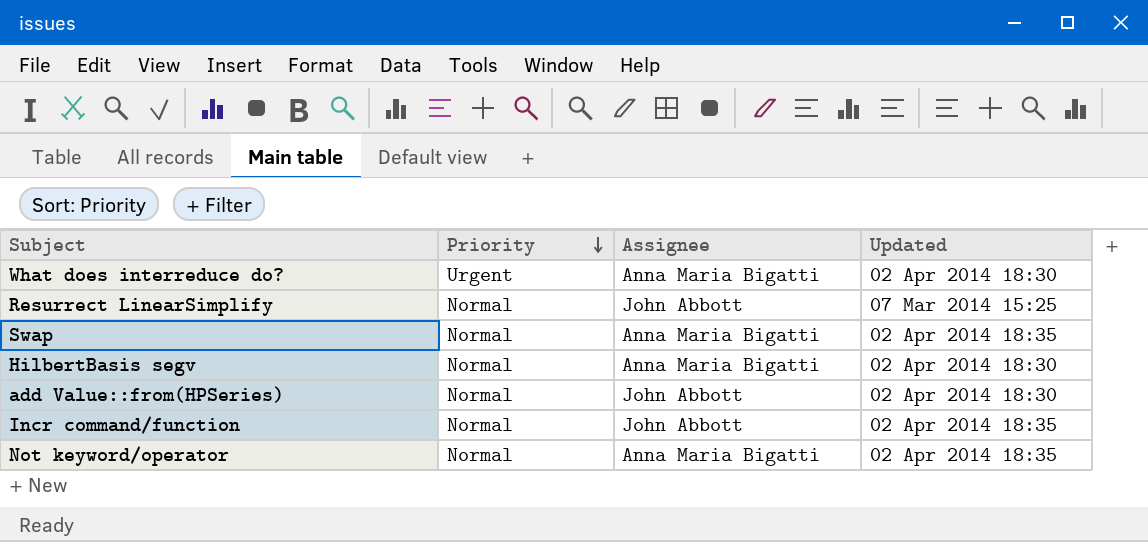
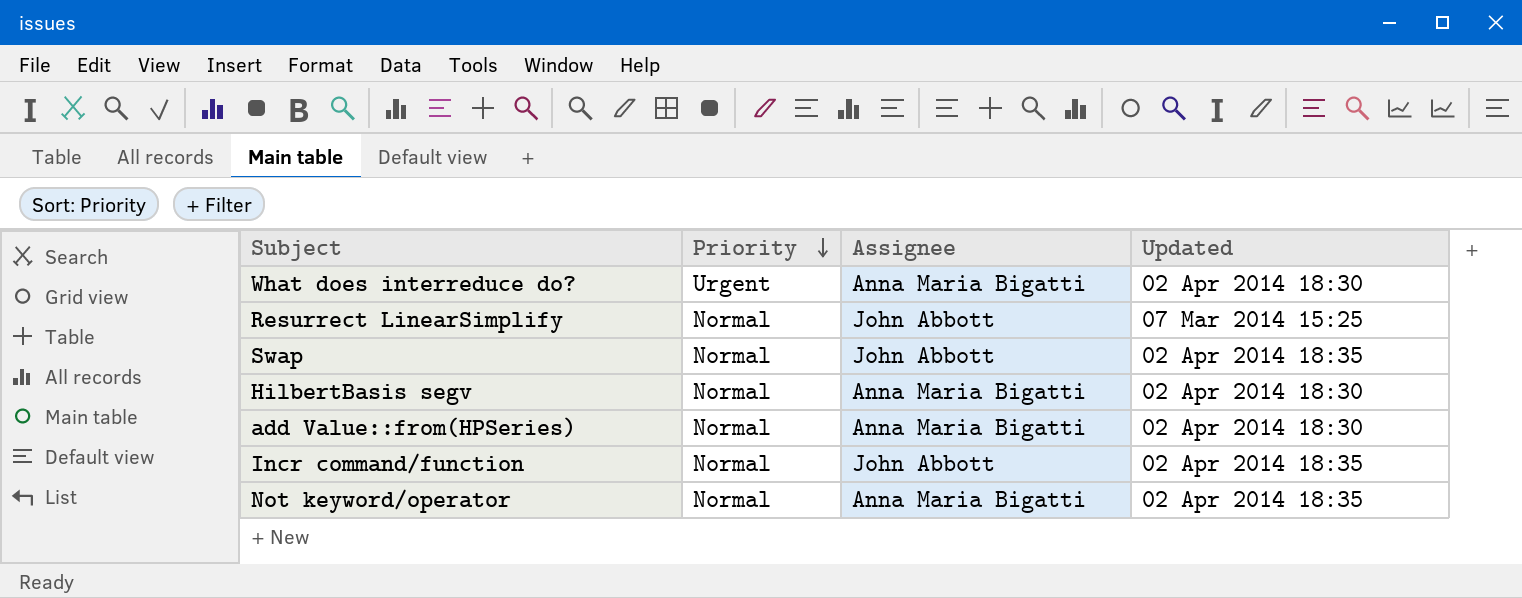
Swap | Assignee: Anna Maria Bigatti -> John Abbott
add Value::from(HPSeries) | Assignee: John Abbott -> Anna Maria Bigatti

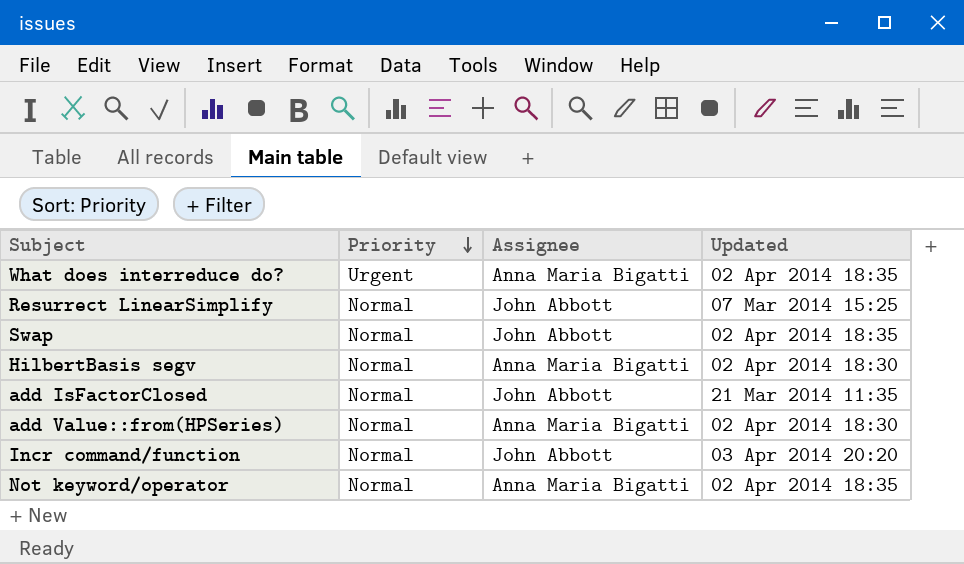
What does interreduce do? | Updated: 02 Apr 2014 18:30 -> 02 Apr 2014 18:35
row add IsFactorClosed: none -> Normal | John Abbott | 21 Mar 2014 11:35
Incr command/function | Updated: 02 Apr 2014 18:35 -> 03 Apr 2014 20:20

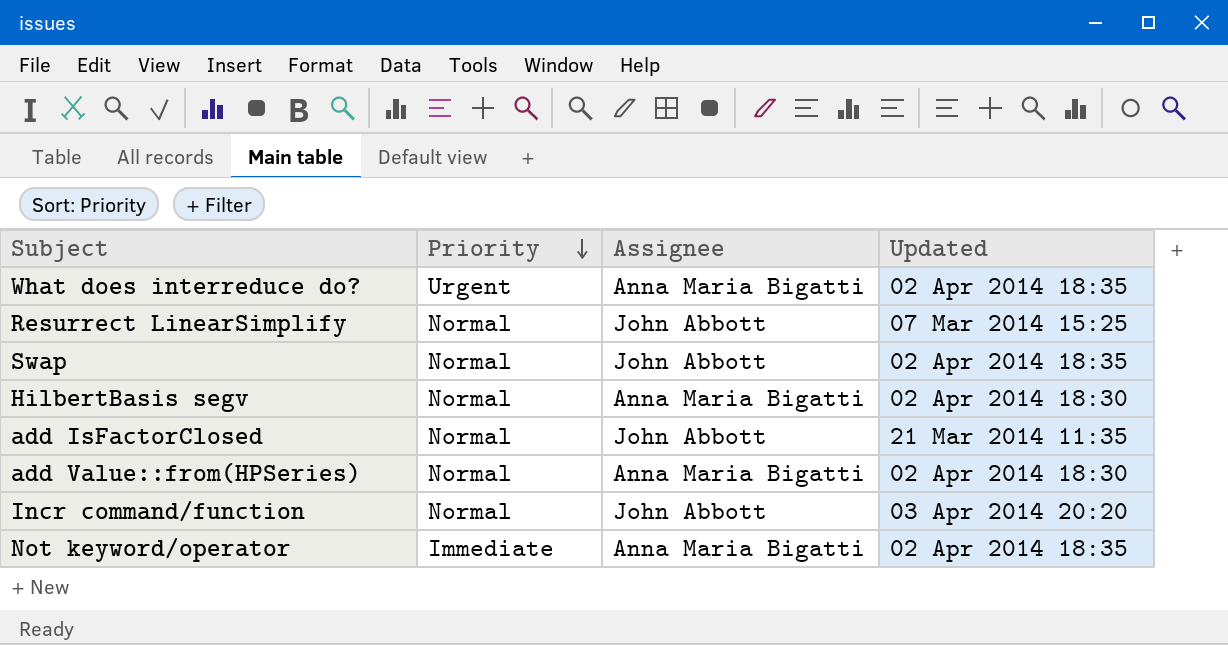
Not keyword/operator | Priority: Normal -> Immediate

